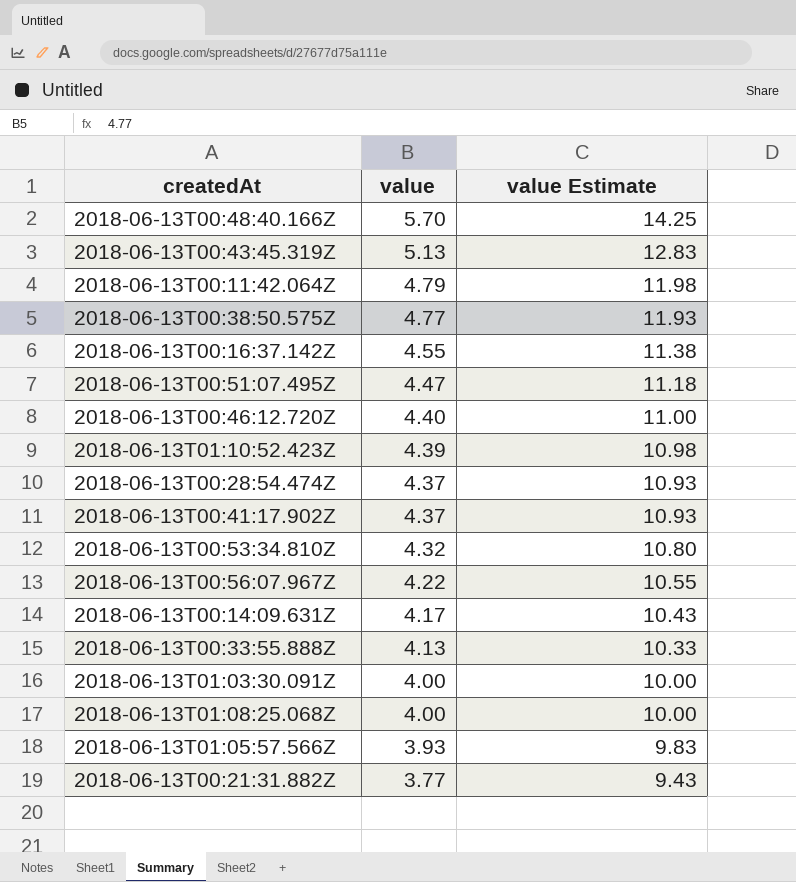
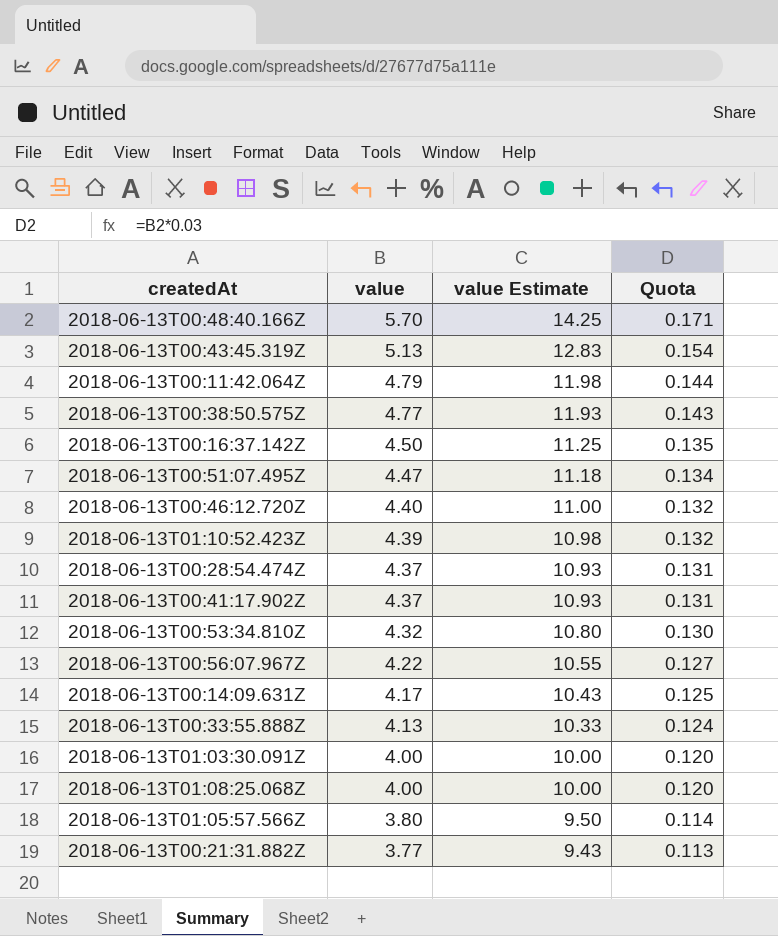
column Quota | formula: none -> [value] * 0.03
2018-06-13T00:16:37.142Z | value: 4.55 -> 4.50
2018-06-13T00:16:37.142Z | value Estimate: 11.38 -> 11.25
2018-06-13T01:05:57.566Z | value: 3.93 -> 3.80
2018-06-13T01:05:57.566Z | value Estimate: 9.83 -> 9.50

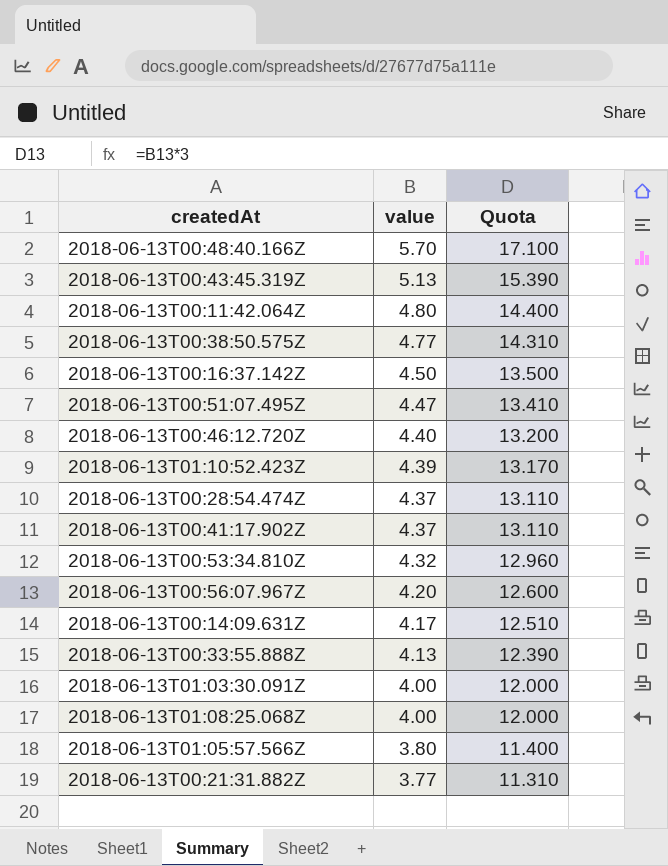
column value Estimate | formula: [value] * 2.5 -> none
column Quota | formula: [value] * 0.03 -> [value] * 3
2018-06-13T00:11:42.064Z | value: 4.79 -> 4.80
2018-06-13T00:56:07.967Z | value: 4.22 -> 4.20

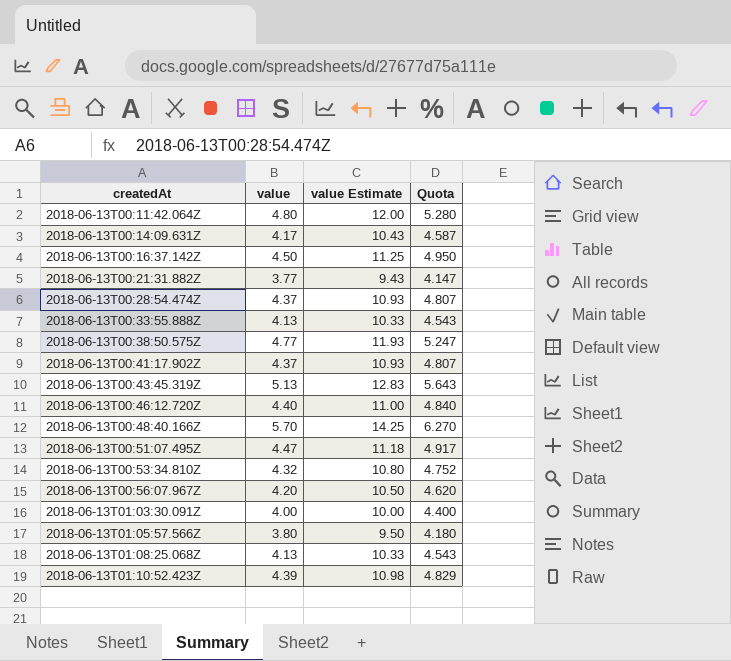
row order: value descending -> createdAt ascending
column value Estimate | formula: none -> [value] * 2.5
column Quota | formula: [value] * 3 -> [value] * 1.1
2018-06-13T01:08:25.068Z | value: 4.00 -> 4.13

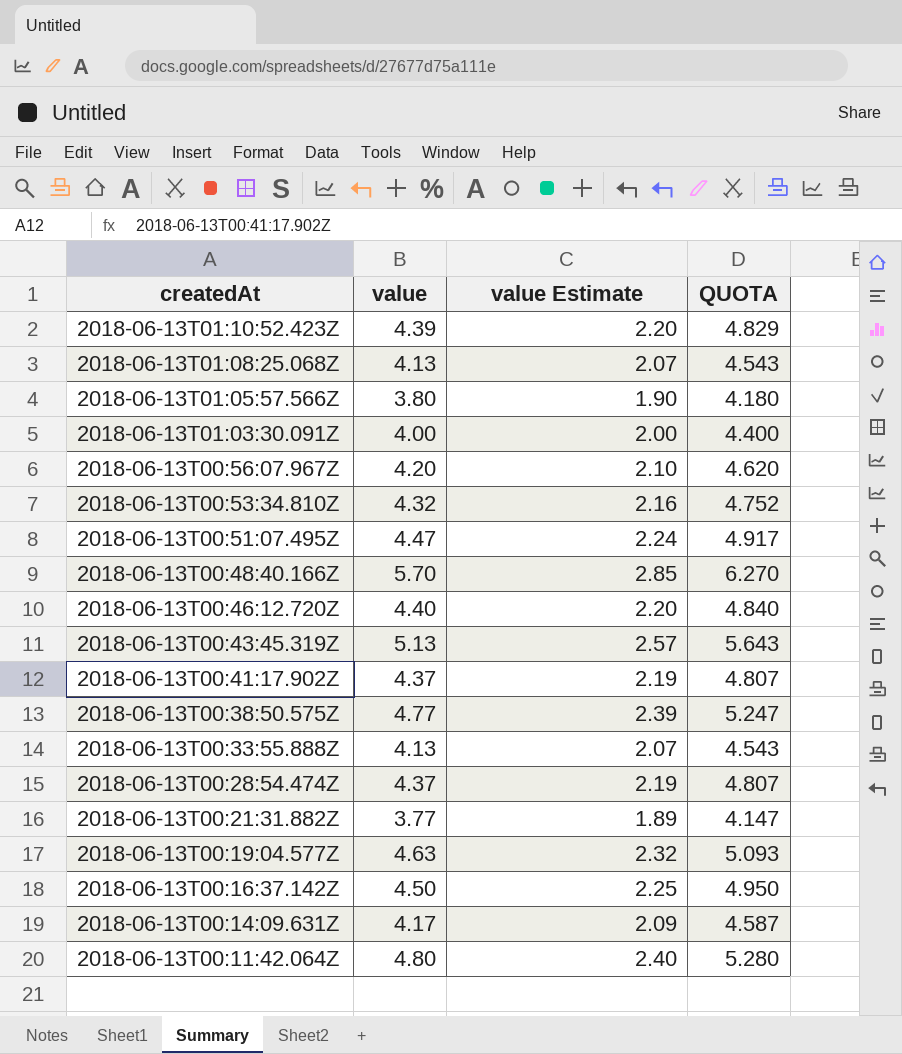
row order: createdAt ascending -> createdAt descending
column value Estimate | formula: [value] * 2.5 -> [value] * 0.5
column name: Quota -> QUOTA
row 2018-06-13T00:19:04.577Z: none -> 4.63 | 2.32 | 5.093

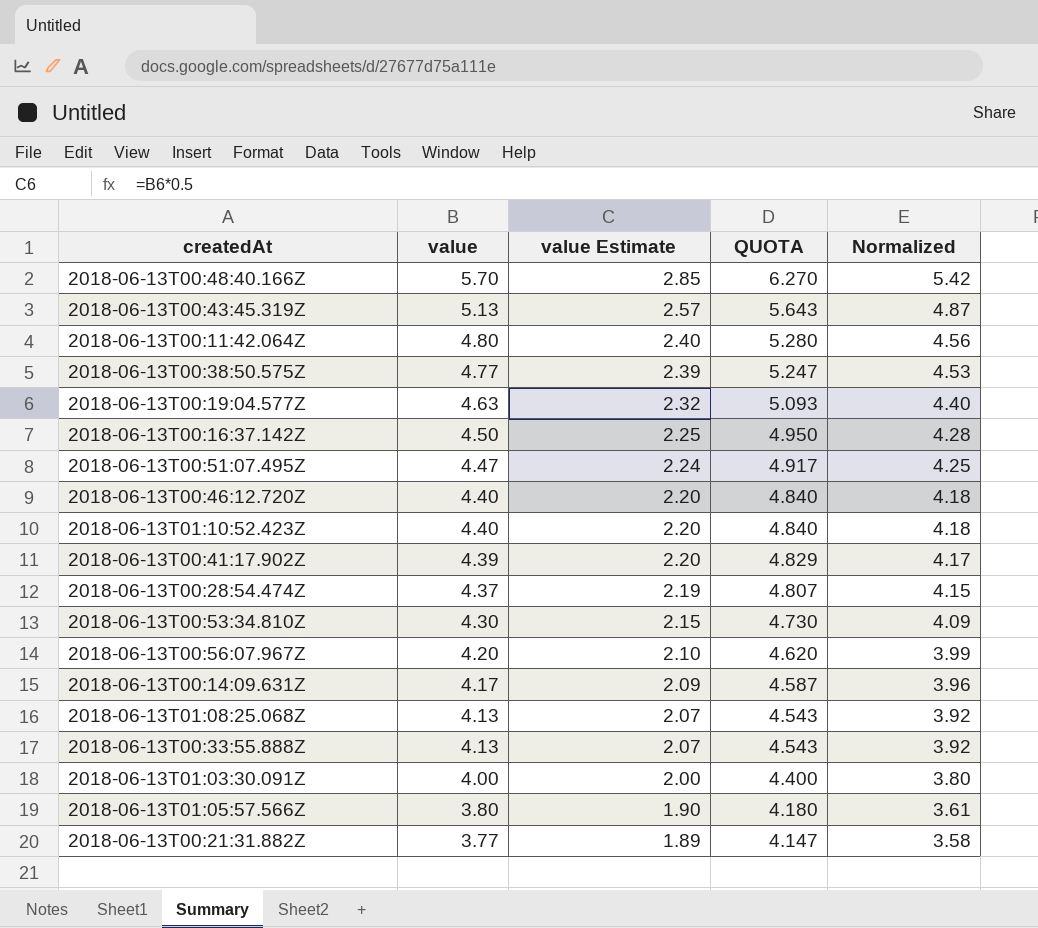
row order: createdAt descending -> value descending
column Normalized | formula: none -> [value] * 0.95
2018-06-13T01:10:52.423Z | value: 4.39 -> 4.40
2018-06-13T01:10:52.423Z | QUOTA: 4.829 -> 4.840
2018-06-13T00:41:17.902Z | value: 4.37 -> 4.39
2018-06-13T00:41:17.902Z | value Estimate: 2.19 -> 2.20
2018-06-13T00:41:17.902Z | QUOTA: 4.807 -> 4.829
2018-06-13T00:53:34.810Z | value: 4.32 -> 4.30
2018-06-13T00:53:34.810Z | value Estimate: 2.16 -> 2.15
2018-06-13T00:53:34.810Z | QUOTA: 4.752 -> 4.730

